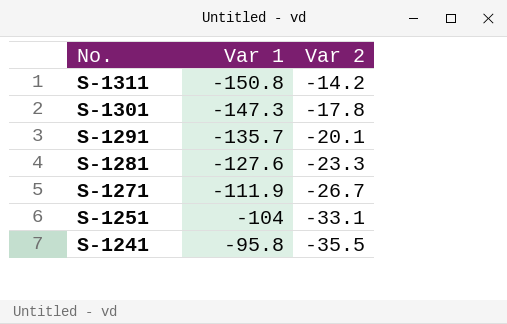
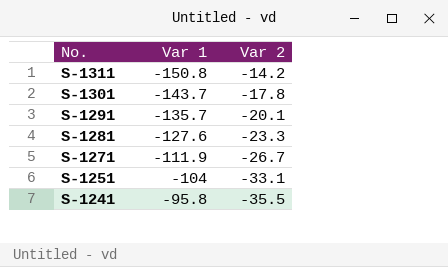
S-1301 | Var 1: -147.3 -> -143.7

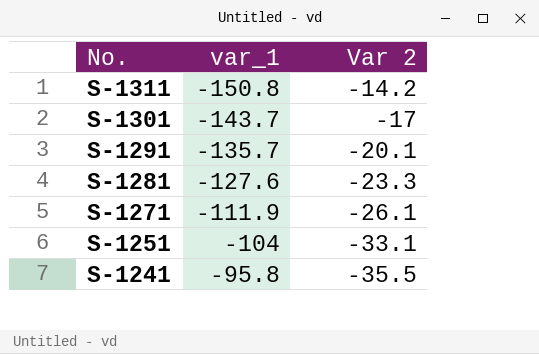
column name: Var 1 -> var_1
S-1301 | Var 2: -17.8 -> -17
S-1271 | Var 2: -26.7 -> -26.1

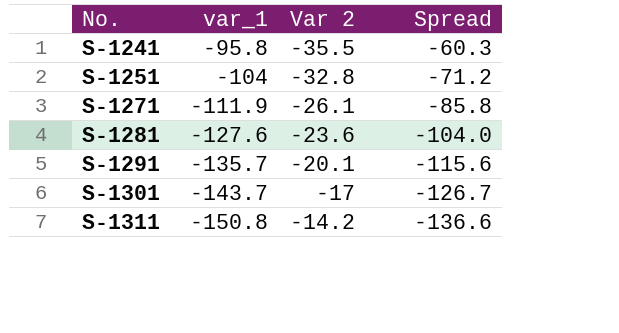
row order: No. descending -> No. ascending
column Spread | formula: none -> [var_1] - [Var 2]
S-1251 | Var 2: -33.1 -> -32.8
S-1281 | Var 2: -23.3 -> -23.6

